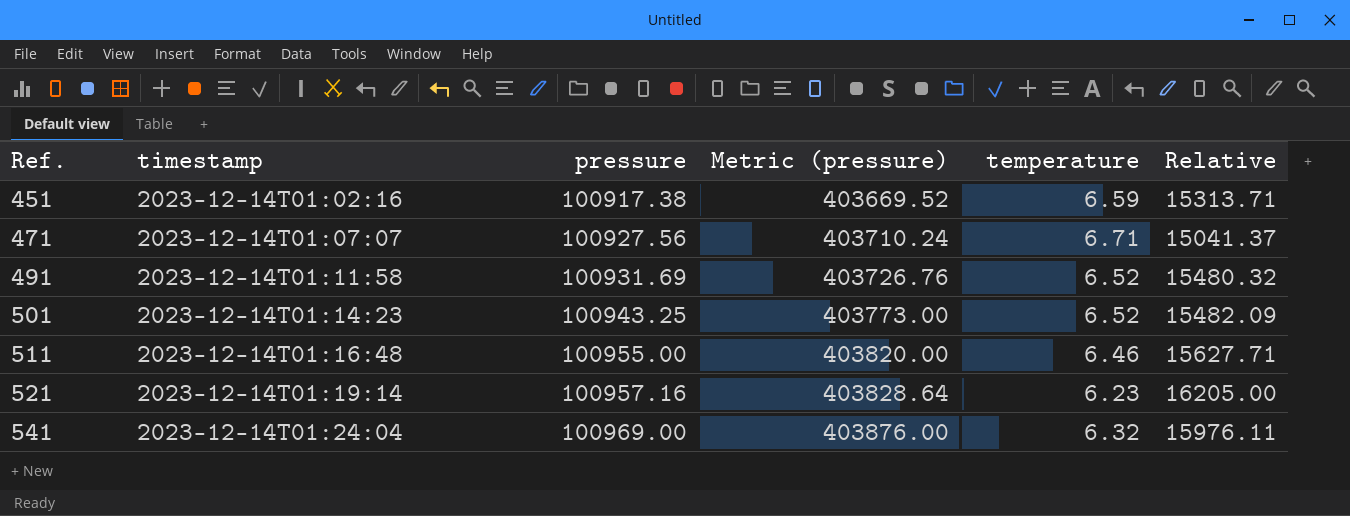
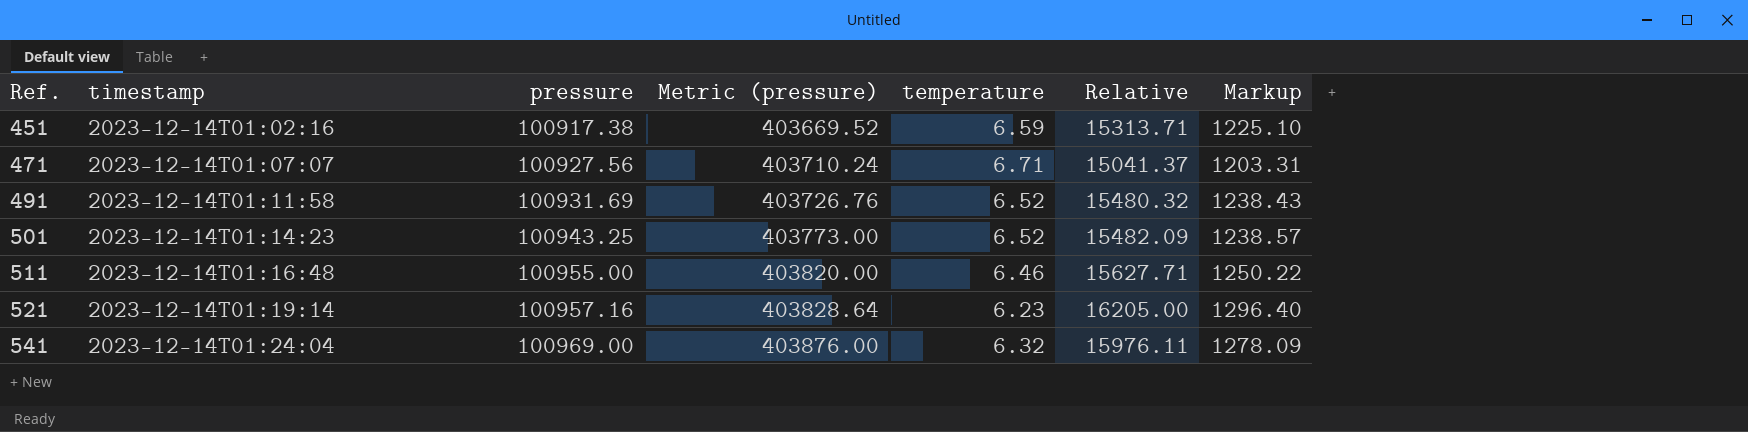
column Markup | formula: none -> [Relative] * 0.08

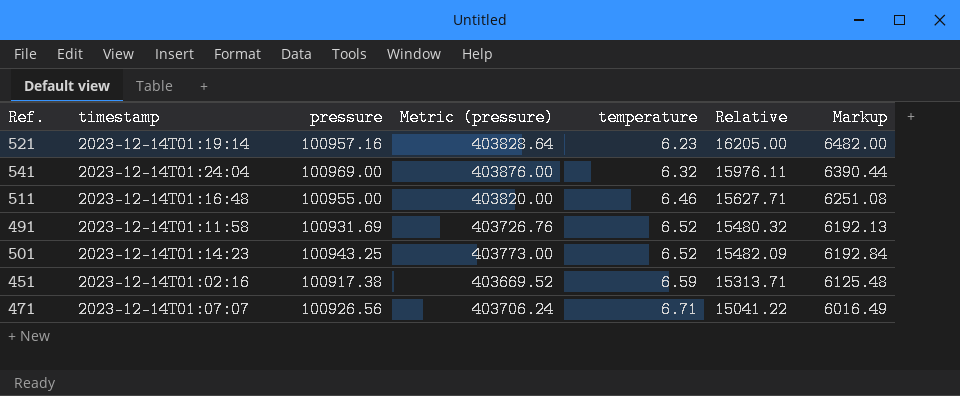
row order: Ref. ascending -> temperature ascending
column Markup | formula: [Relative] * 0.08 -> [Relative] * 0.4
471 | pressure: 100927.56 -> 100926.56
471 | Metric (pressure): 403710.24 -> 403706.24
471 | Relative: 15041.37 -> 15041.22

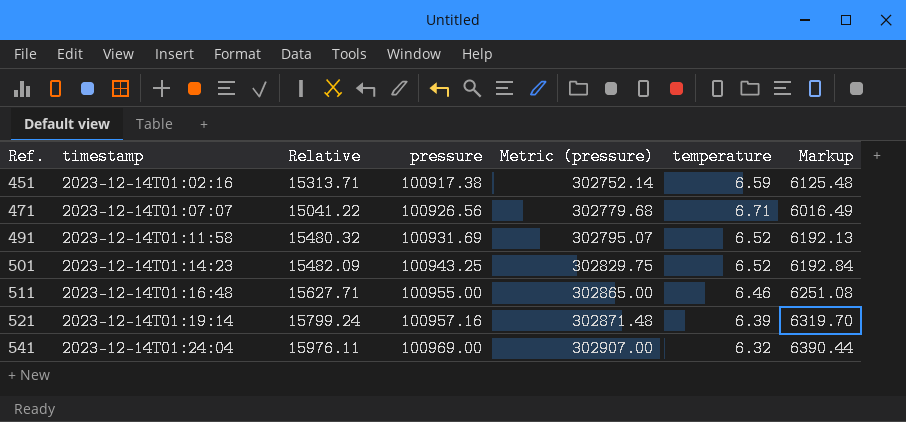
row order: temperature ascending -> Ref. ascending
column Relative | position: 6 -> 3
column Metric (pressure) | formula: [pressure] * 4 -> [pressure] * 3
521 | Relative: 16205.00 -> 15799.24
521 | temperature: 6.23 -> 6.39
521 | Markup: 6482.00 -> 6319.70

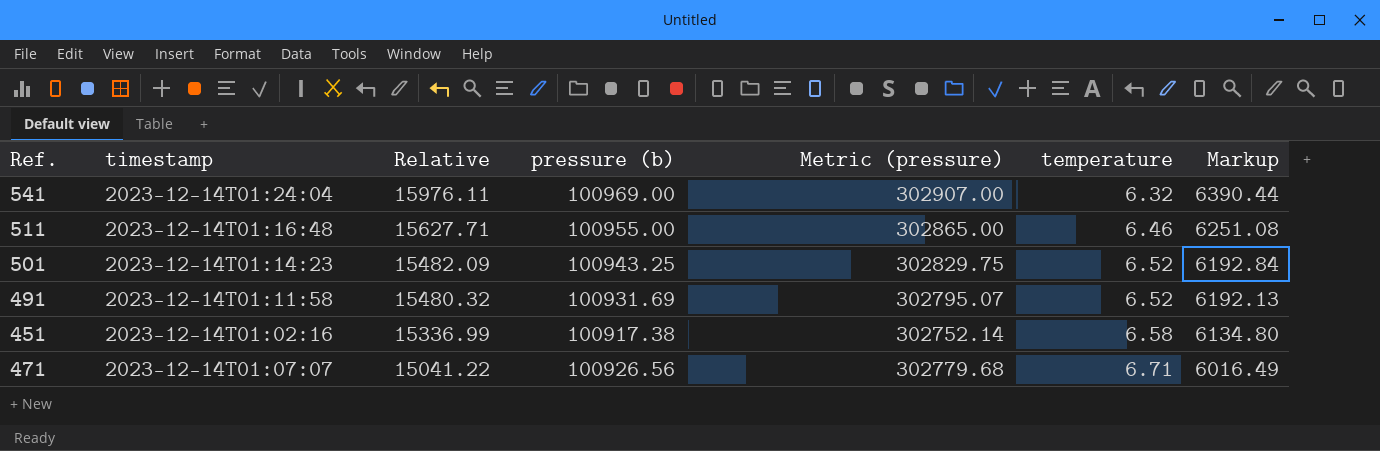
row order: Ref. ascending -> Relative descending
column name: pressure -> pressure (b)
row 521: 2023-12-14T01:19:14 | 15799.24 | 100957.16 | 302871.48 | 6.39 | 6319.70 -> none
451 | Relative: 15313.71 -> 15336.99
451 | temperature: 6.59 -> 6.58
451 | Markup: 6125.48 -> 6134.80

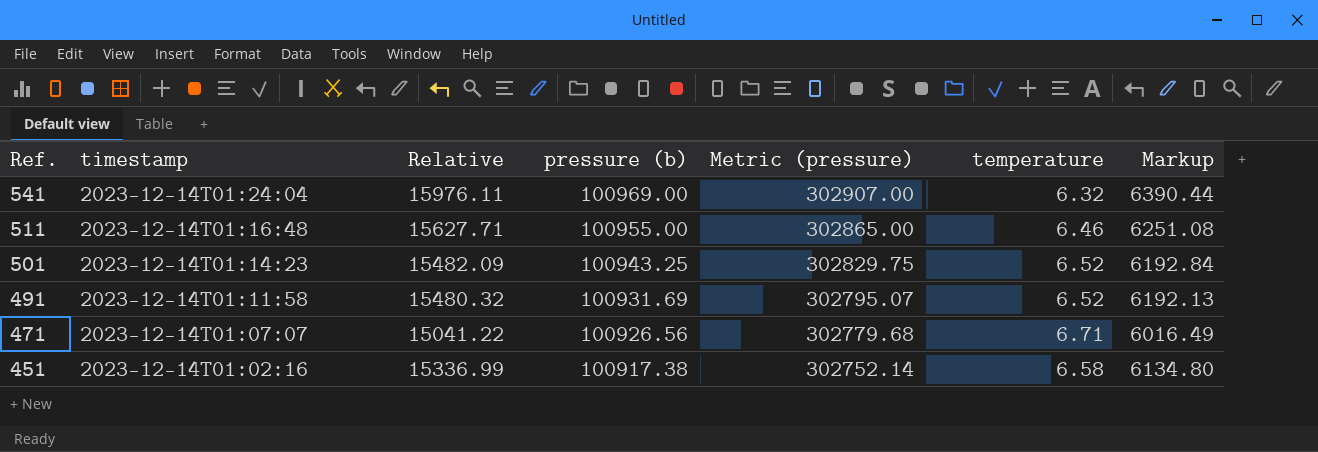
row order: Relative descending -> Ref. descending

